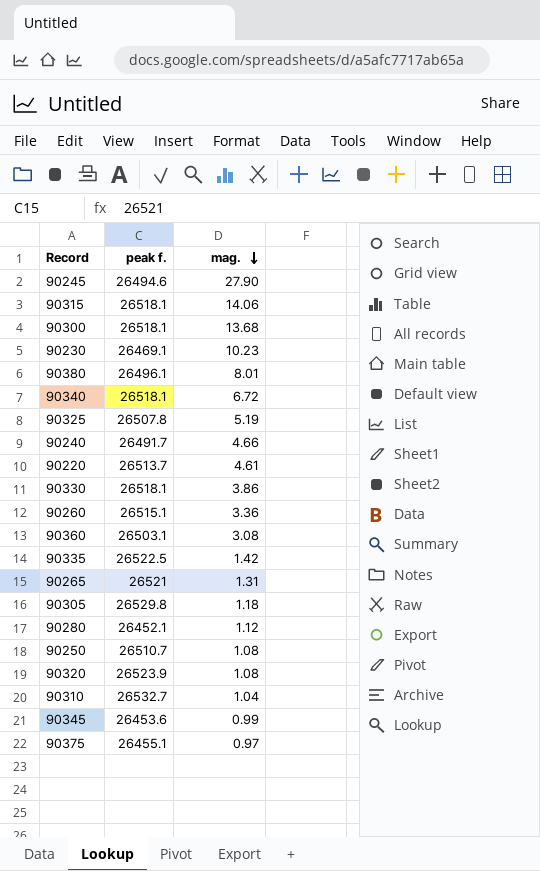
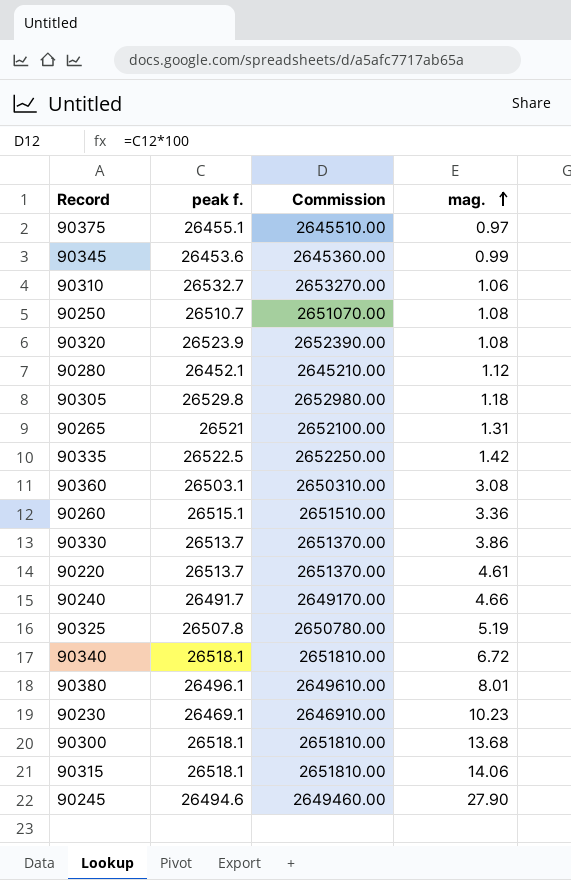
row order: mag. descending -> mag. ascending
column Commission | formula: none -> [peak f.] * 100
90310 | mag.: 1.04 -> 1.06
90330 | peak f.: 26518.1 -> 26513.7

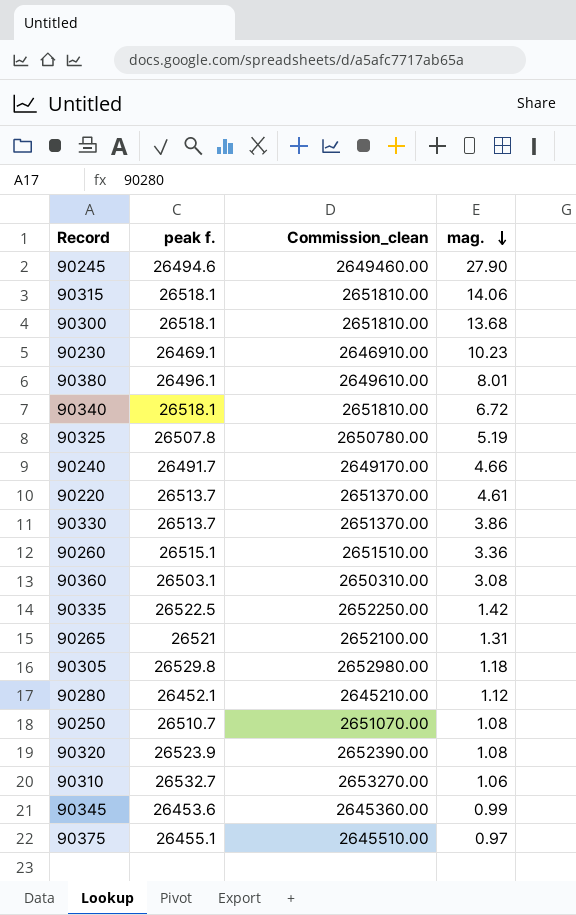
row order: mag. ascending -> mag. descending
column name: Commission -> Commission_clean

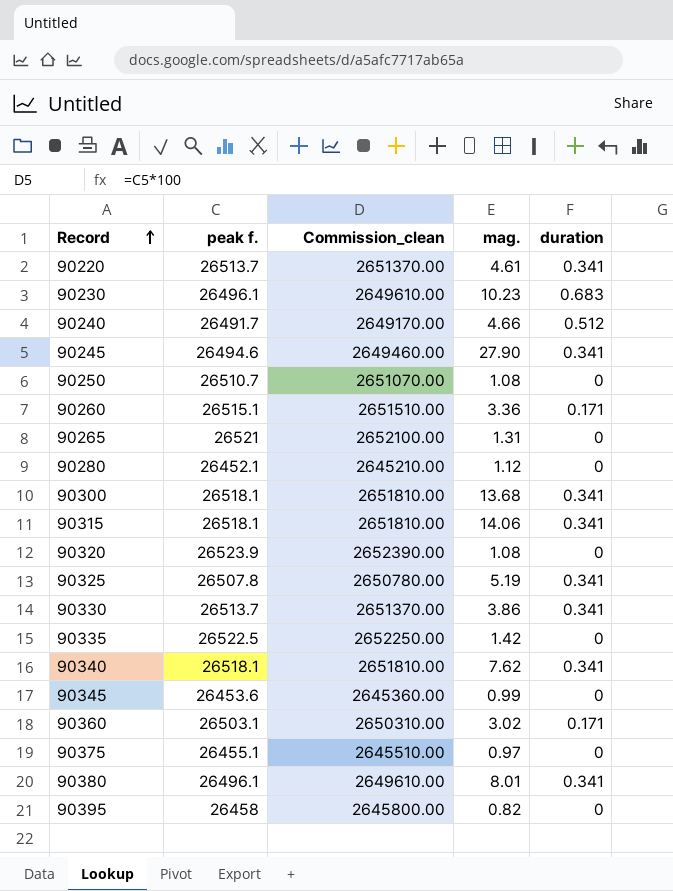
row order: mag. descending -> Record ascending
column duration | position: none -> 5
row 90305: 26529.8 | 2652980.00 | 1.18 -> none
row 90310: 26532.7 | 2653270.00 | 1.06 -> none
90230 | peak f.: 26469.1 -> 26496.1
90230 | Commission_clean: 2646910.00 -> 2649610.00
90340 | mag.: 6.72 -> 7.62
90360 | mag.: 3.08 -> 3.02
row 90395: none -> 26458 | 2645800.00 | 0.82 | 0

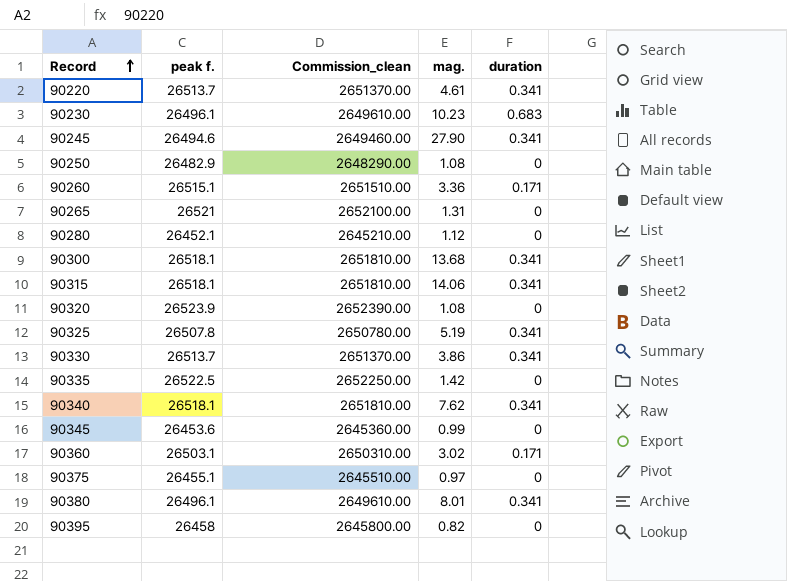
row 90240: 26491.7 | 2649170.00 | 4.66 | 0.512 -> none
90250 | peak f.: 26510.7 -> 26482.9
90250 | Commission_clean: 2651070.00 -> 2648290.00

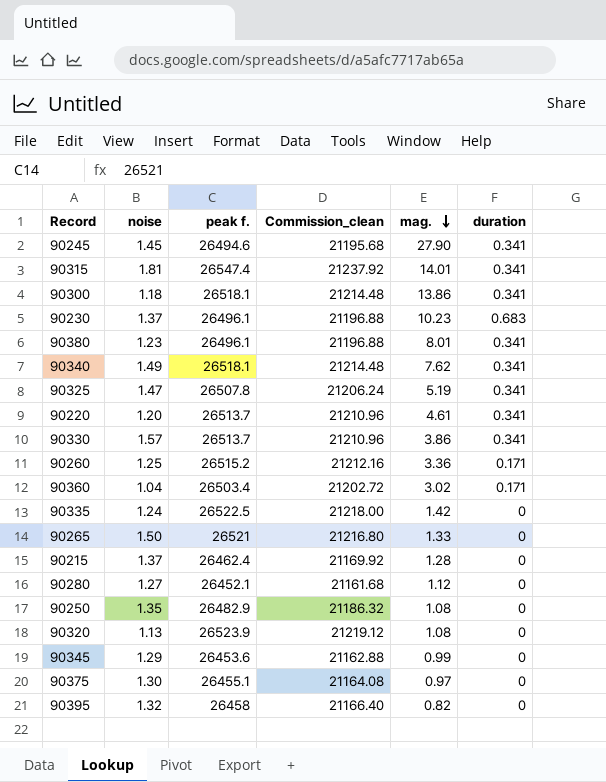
row order: Record ascending -> mag. descending
column noise | position: none -> 2
column Commission_clean | formula: [peak f.] * 100 -> [peak f.] * 0.8
90315 | peak f.: 26518.1 -> 26547.4
90315 | mag.: 14.06 -> 14.01
90300 | mag.: 13.68 -> 13.86
90260 | peak f.: 26515.1 -> 26515.2
90360 | peak f.: 26503.1 -> 26503.4
90265 | mag.: 1.31 -> 1.33
row 90215: none -> 1.37 | 26462.4 | 21169.92 | 1.28 | 0

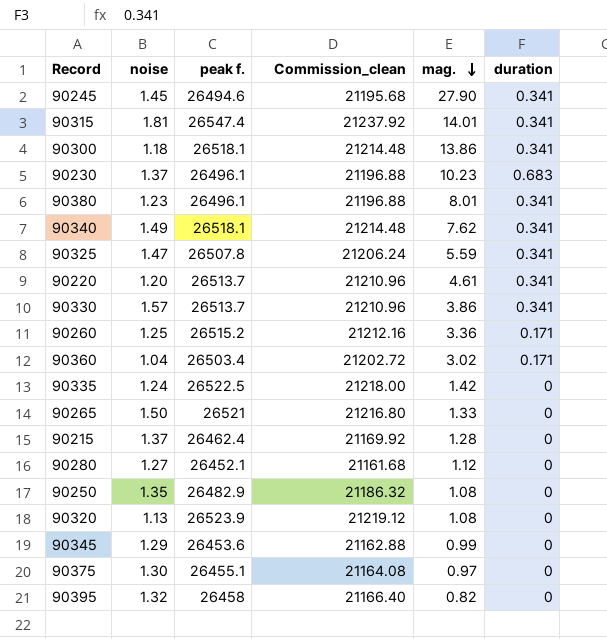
90325 | mag.: 5.19 -> 5.59

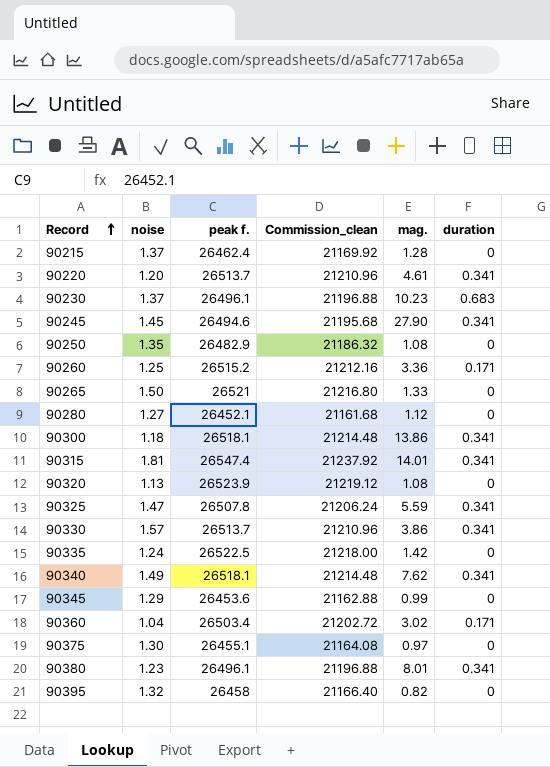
row order: mag. descending -> Record ascending

